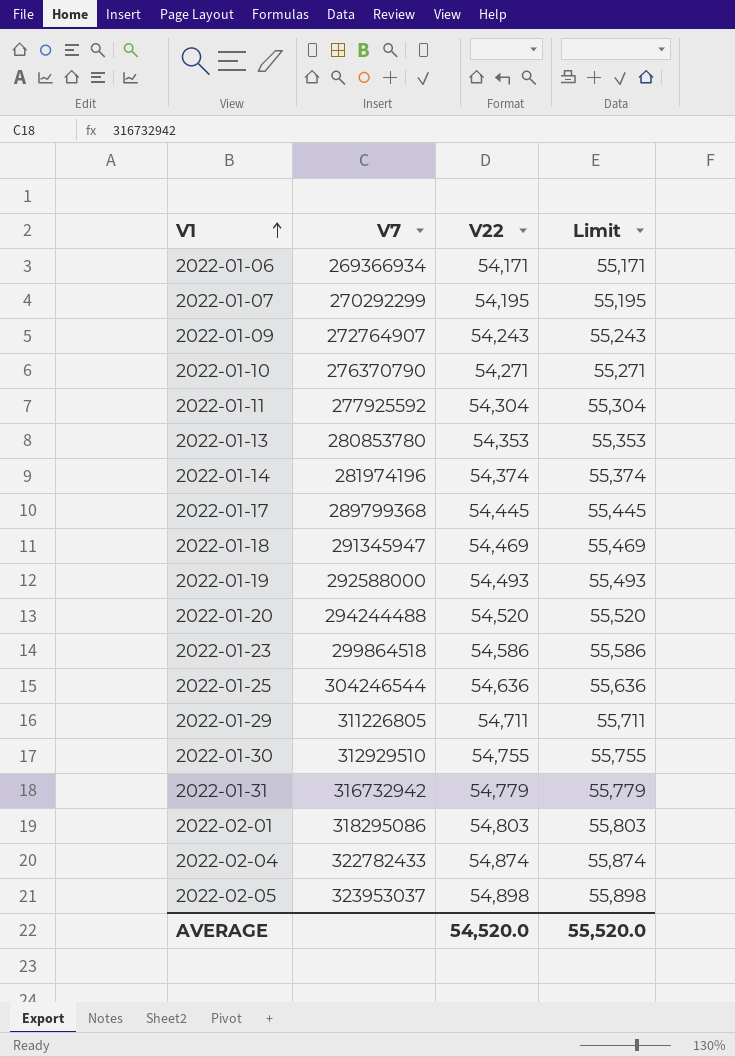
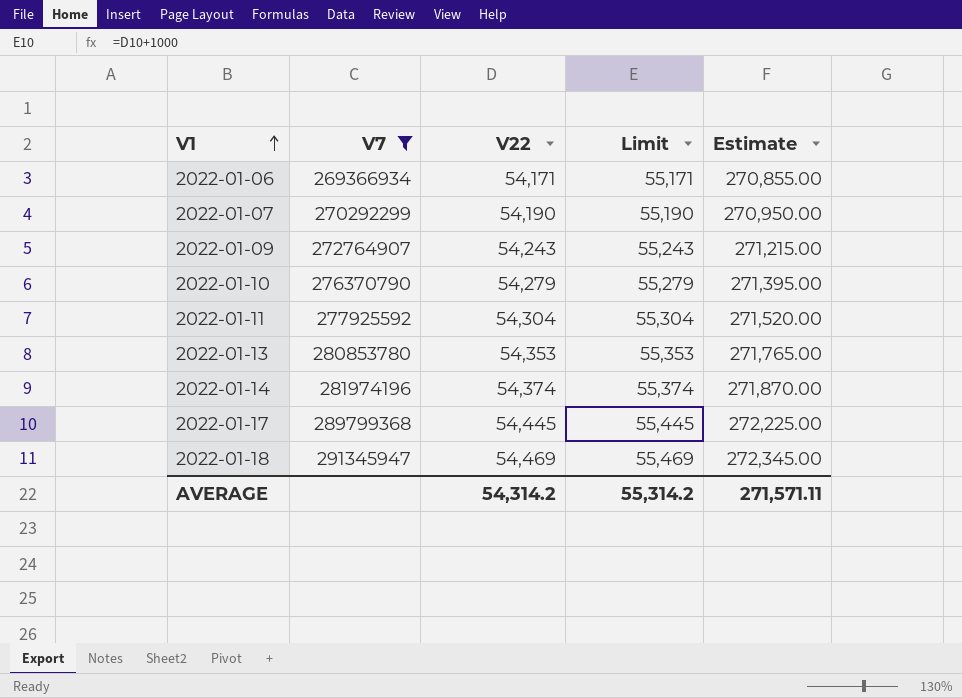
filter: none -> V7 <= 291345947
column Estimate | formula: none -> [V22] * 5
2022-01-07 | V22: 54,195 -> 54,190
2022-01-07 | Limit: 55,195 -> 55,190
2022-01-10 | V22: 54,271 -> 54,279
2022-01-10 | Limit: 55,271 -> 55,279
AVERAGE | V22: 54,520.0 -> 54,314.2
AVERAGE | Limit: 55,520.0 -> 55,314.2

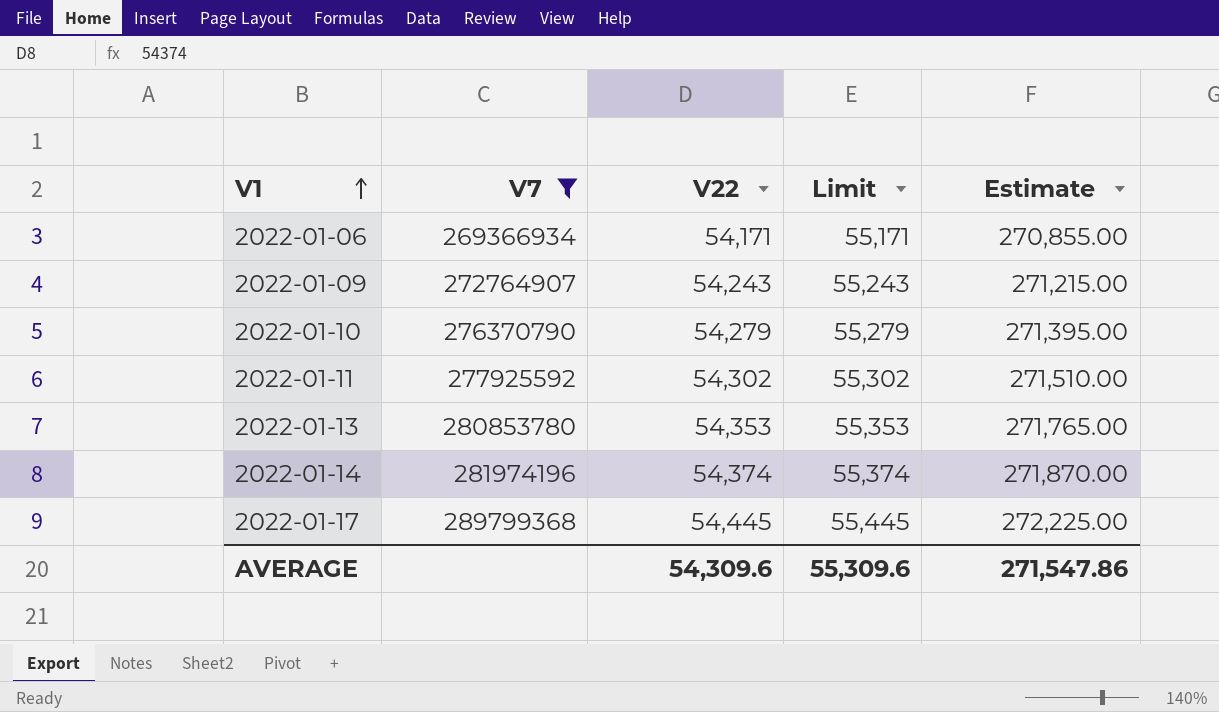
row 2022-01-07: 270292299 | 54,190 | 55,190 | 270,950.00 -> none
row 2022-01-18: 291345947 | 54,469 | 55,469 | 272,345.00 -> none
2022-01-11 | V22: 54,304 -> 54,302
2022-01-11 | Limit: 55,304 -> 55,302
2022-01-11 | Estimate: 271,520.00 -> 271,510.00
AVERAGE | V22: 54,314.2 -> 54,309.6
AVERAGE | Limit: 55,314.2 -> 55,309.6
AVERAGE | Estimate: 271,571.11 -> 271,547.86

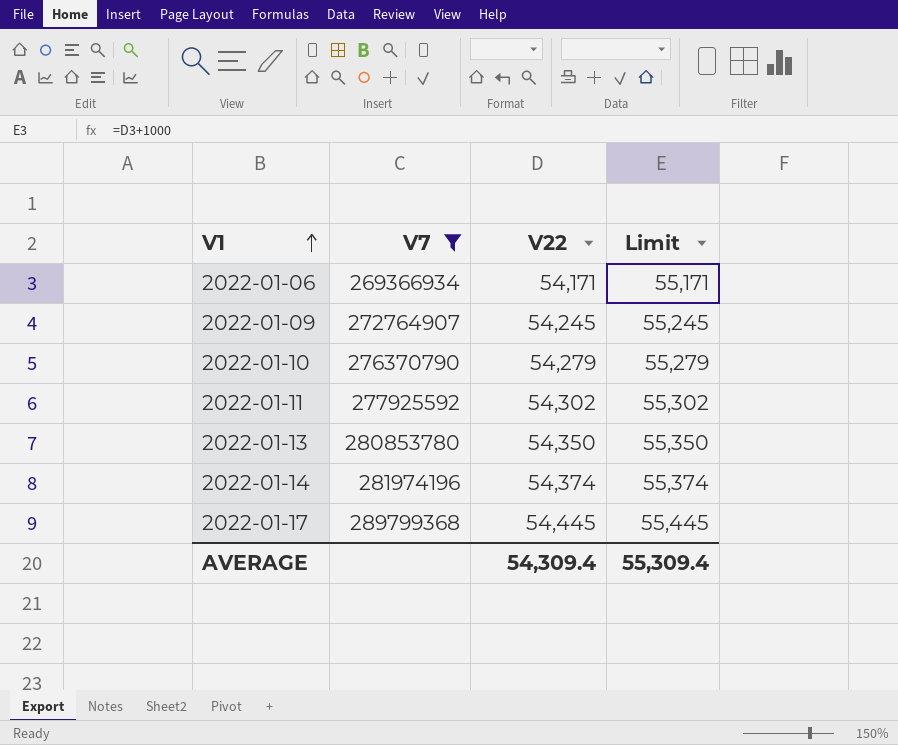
column Estimate | formula: [V22] * 5 -> none
2022-01-09 | V22: 54,243 -> 54,245
2022-01-09 | Limit: 55,243 -> 55,245
2022-01-13 | V22: 54,353 -> 54,350
2022-01-13 | Limit: 55,353 -> 55,350
AVERAGE | V22: 54,309.6 -> 54,309.4
AVERAGE | Limit: 55,309.6 -> 55,309.4

